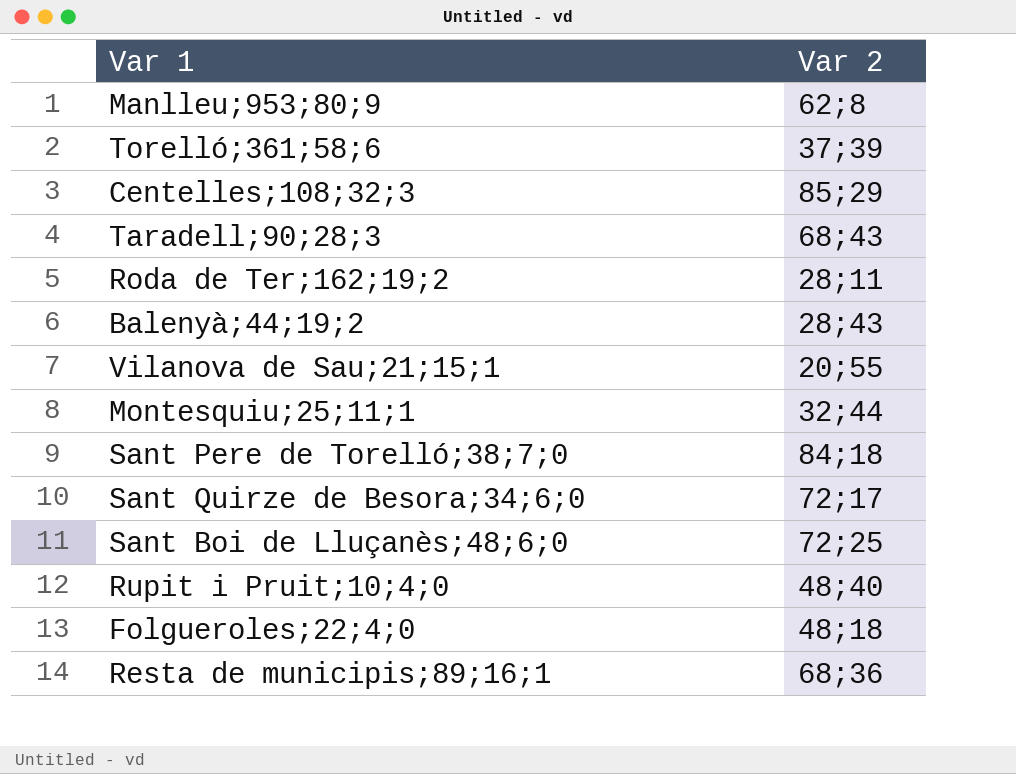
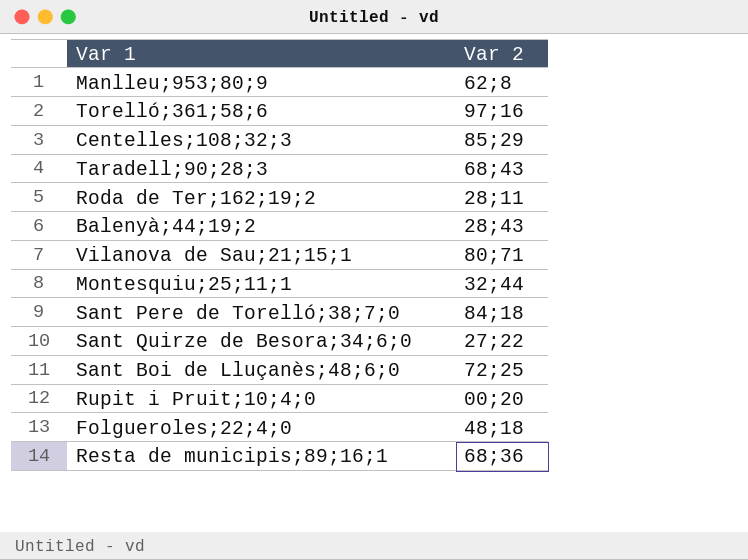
Torelló;361;58;6 | Var 2: 37;39 -> 97;16
Vilanova de Sau;21;15;1 | Var 2: 20;55 -> 80;71
Sant Quirze de Besora;34;6;0 | Var 2: 72;17 -> 27;22
Rupit i Pruit;10;4;0 | Var 2: 48;40 -> 00;20

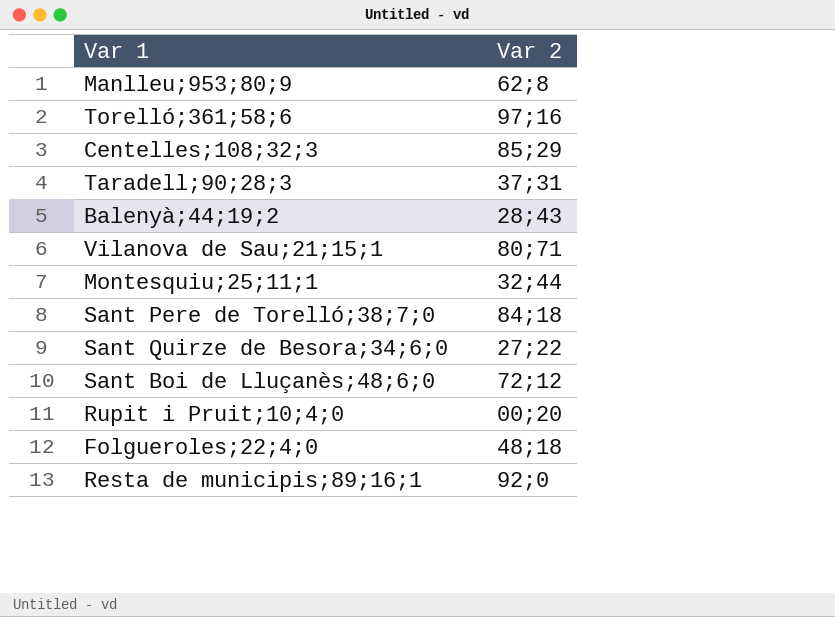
row Roda de Ter;162;19;2: 28;11 -> none
Taradell;90;28;3 | Var 2: 68;43 -> 37;31
Sant Boi de Lluçanès;48;6;0 | Var 2: 72;25 -> 72;12
Resta de municipis;89;16;1 | Var 2: 68;36 -> 92;0

